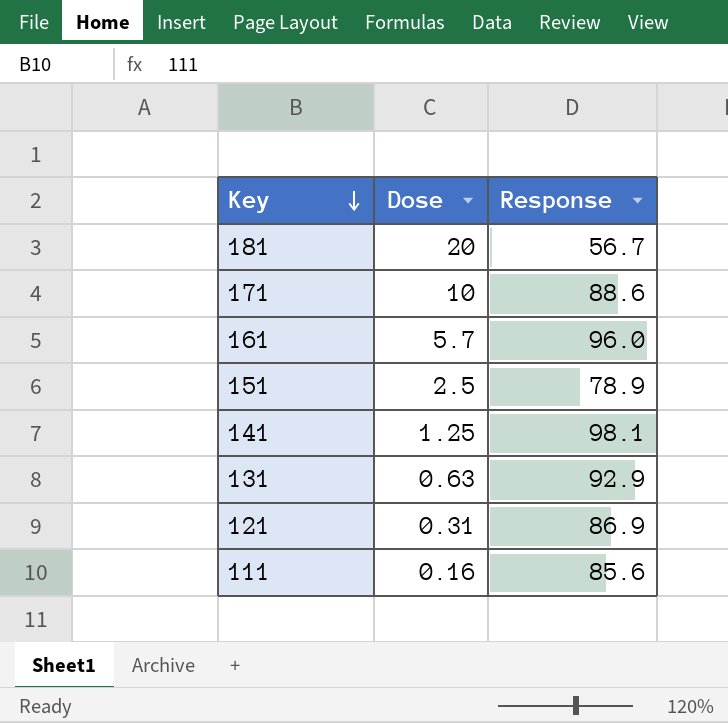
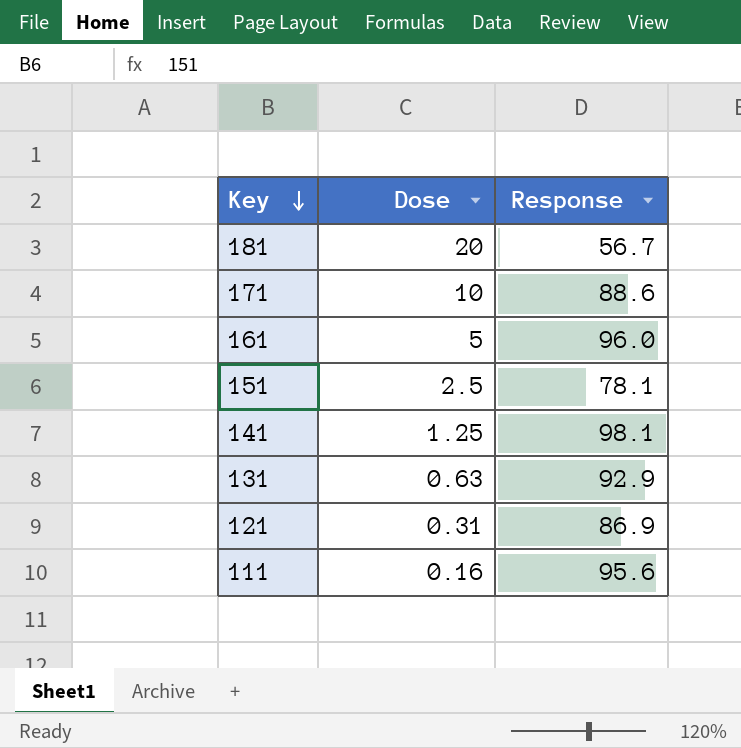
161 | Dose: 5.7 -> 5
151 | Response: 78.9 -> 78.1
111 | Response: 85.6 -> 95.6

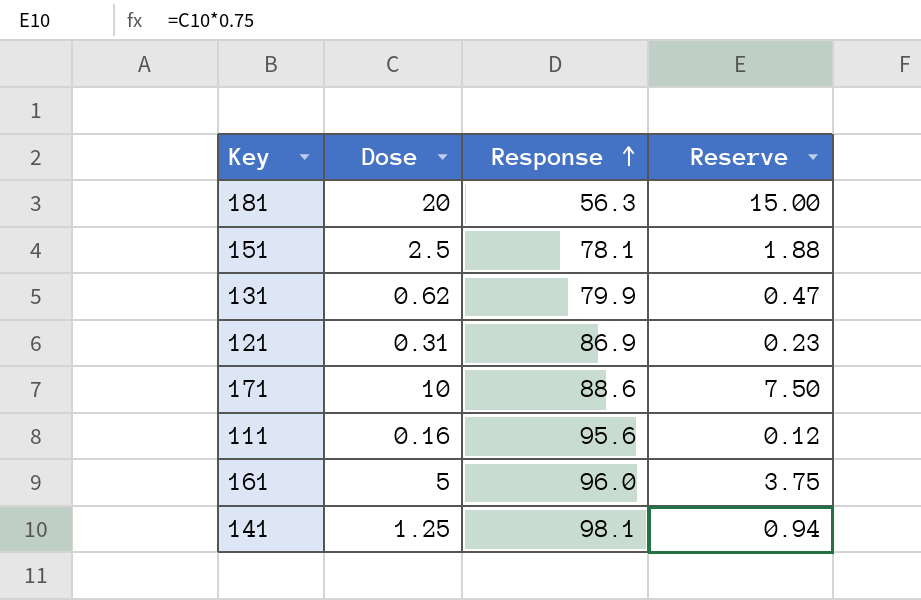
row order: Key descending -> Response ascending
column Reserve | formula: none -> [Dose] * 0.75
181 | Response: 56.7 -> 56.3
131 | Dose: 0.63 -> 0.62
131 | Response: 92.9 -> 79.9

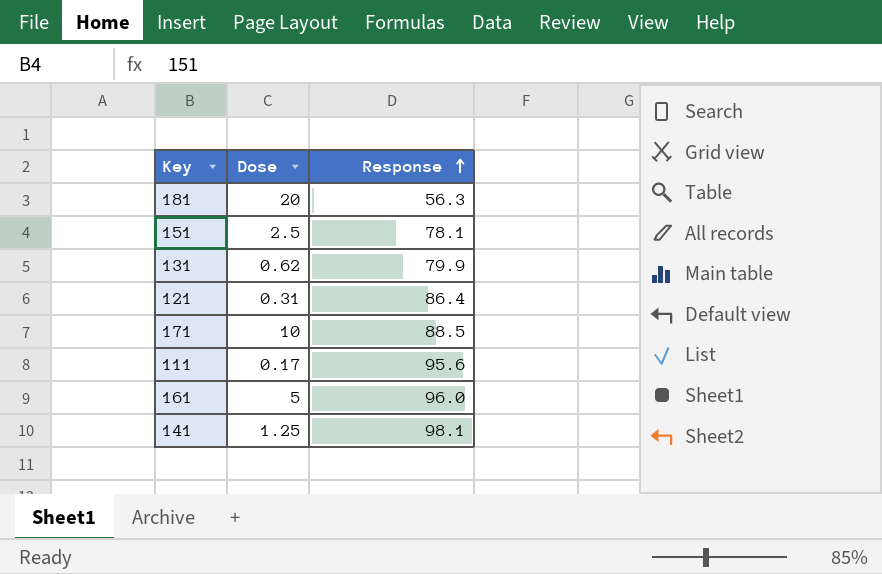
column Reserve | formula: [Dose] * 0.75 -> none
121 | Response: 86.9 -> 86.4
171 | Response: 88.6 -> 88.5
111 | Dose: 0.16 -> 0.17

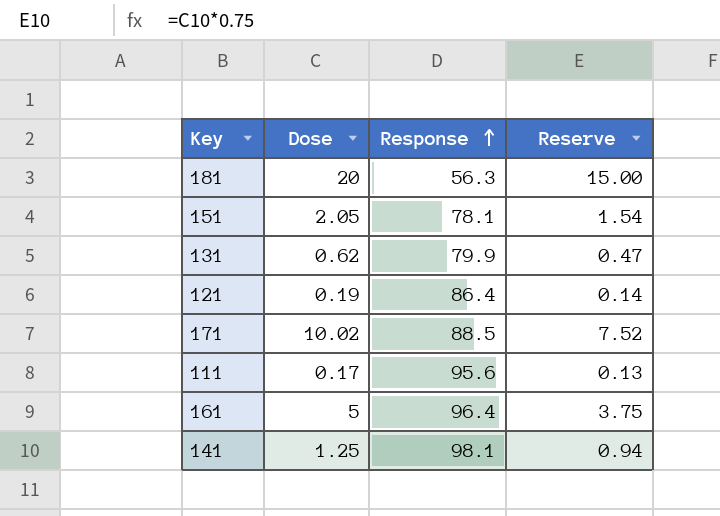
column Reserve | formula: none -> [Dose] * 0.75
151 | Dose: 2.5 -> 2.05
121 | Dose: 0.31 -> 0.19
171 | Dose: 10 -> 10.02
161 | Response: 96.0 -> 96.4

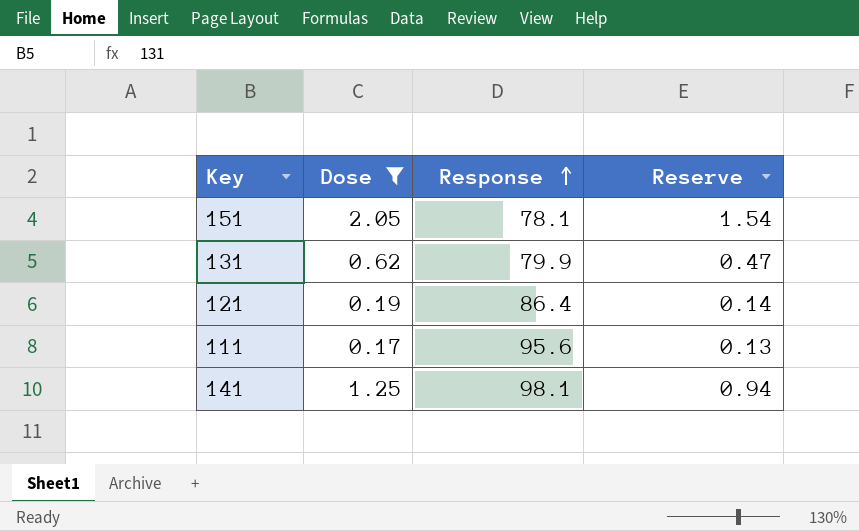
filter: none -> Dose <= 2.05

